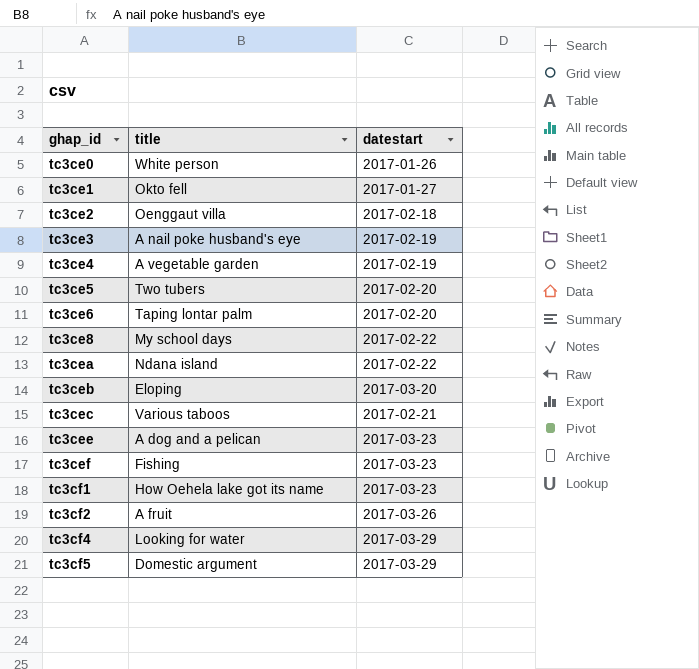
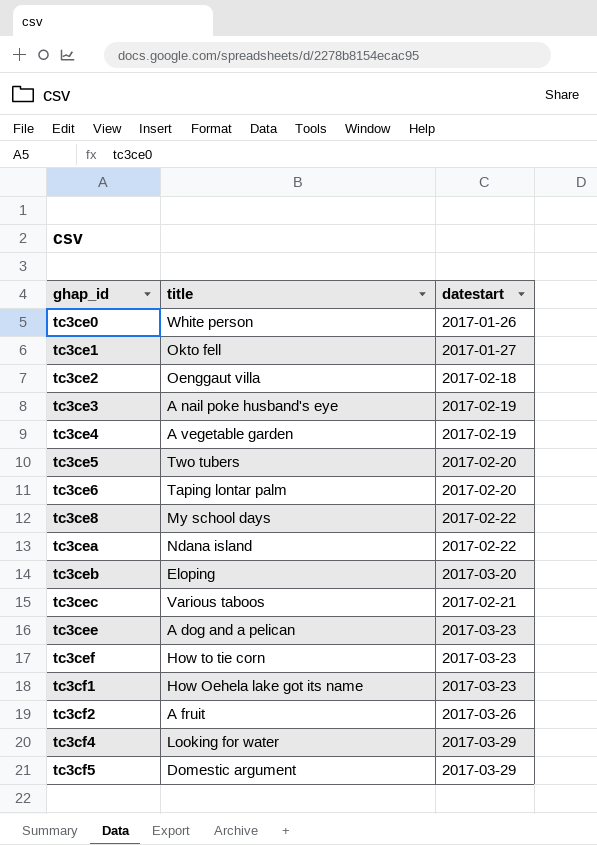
tc3cef | title: Fishing -> How to tie corn

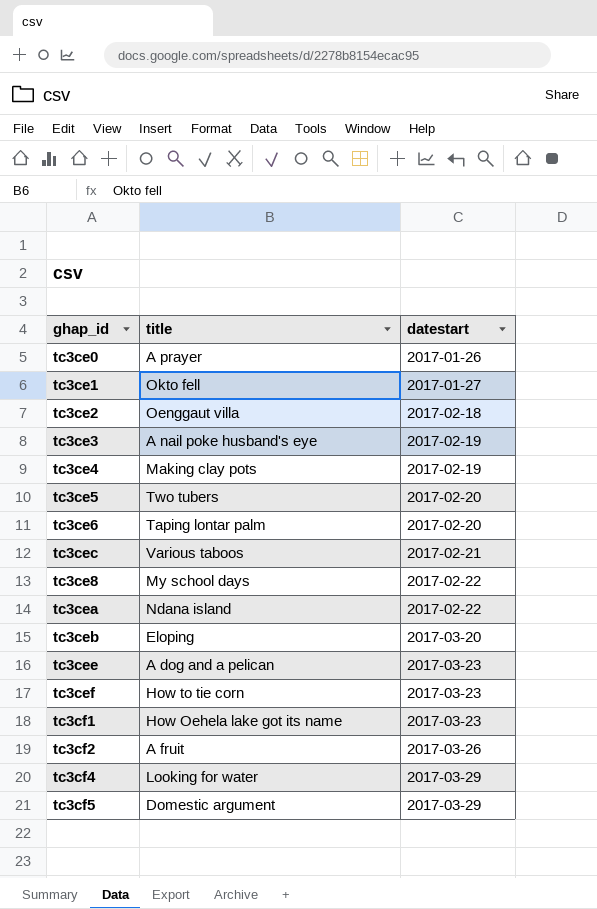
row order: ghap_id ascending -> datestart ascending
tc3ce0 | title: White person -> A prayer
tc3ce4 | title: A vegetable garden -> Making clay pots

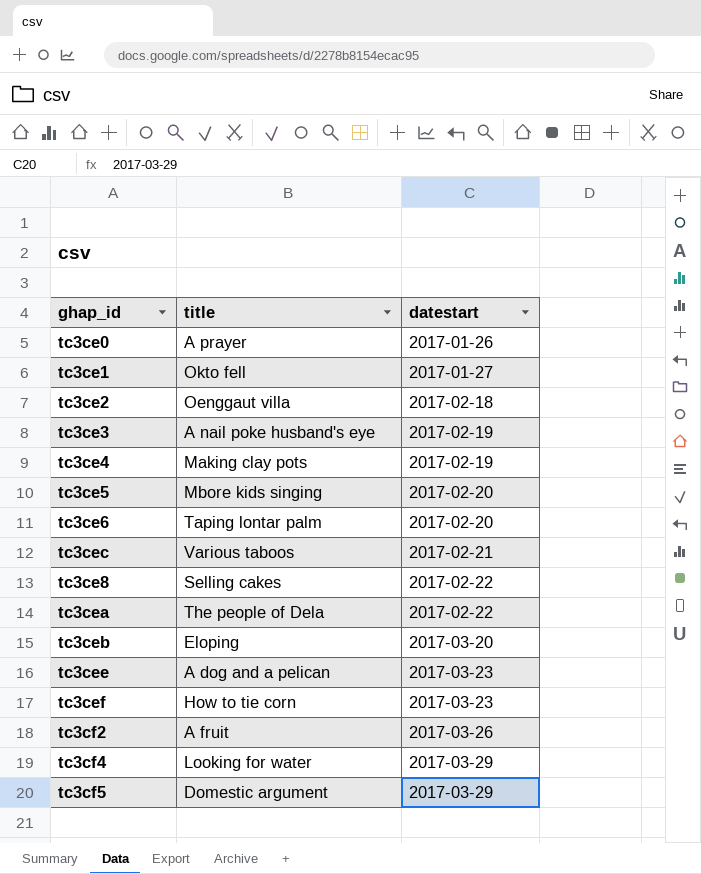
row tc3cf1: How Oehela lake got its name | 2017-03-23 -> none
tc3ce5 | title: Two tubers -> Mbore kids singing
tc3ce8 | title: My school days -> Selling cakes
tc3cea | title: Ndana island -> The people of Dela

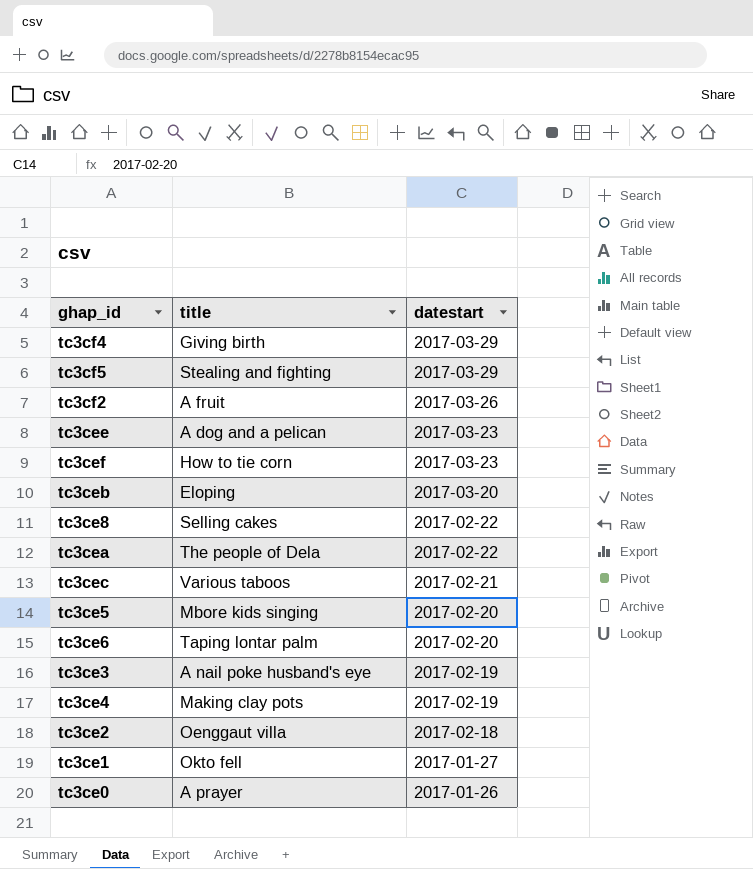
row order: datestart ascending -> datestart descending
tc3cf4 | title: Looking for water -> Giving birth
tc3cf5 | title: Domestic argument -> Stealing and fighting

